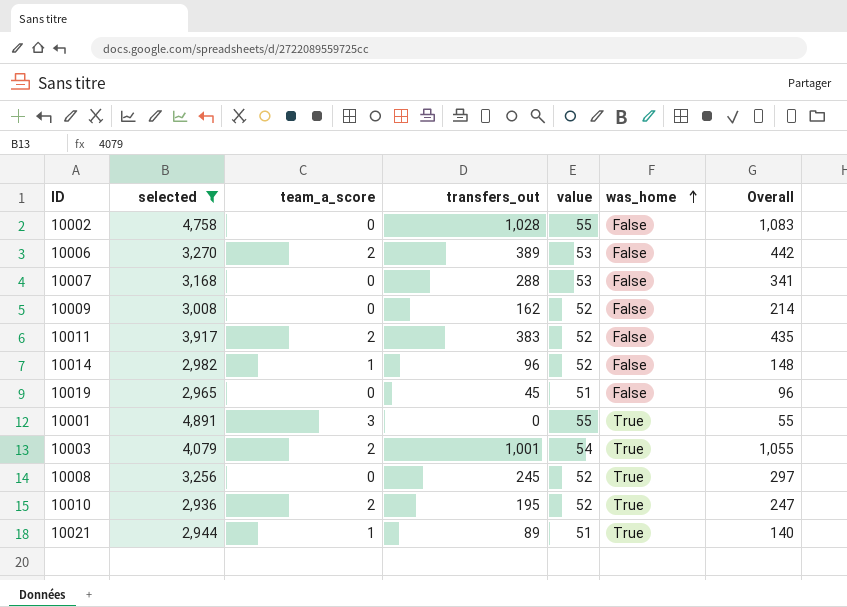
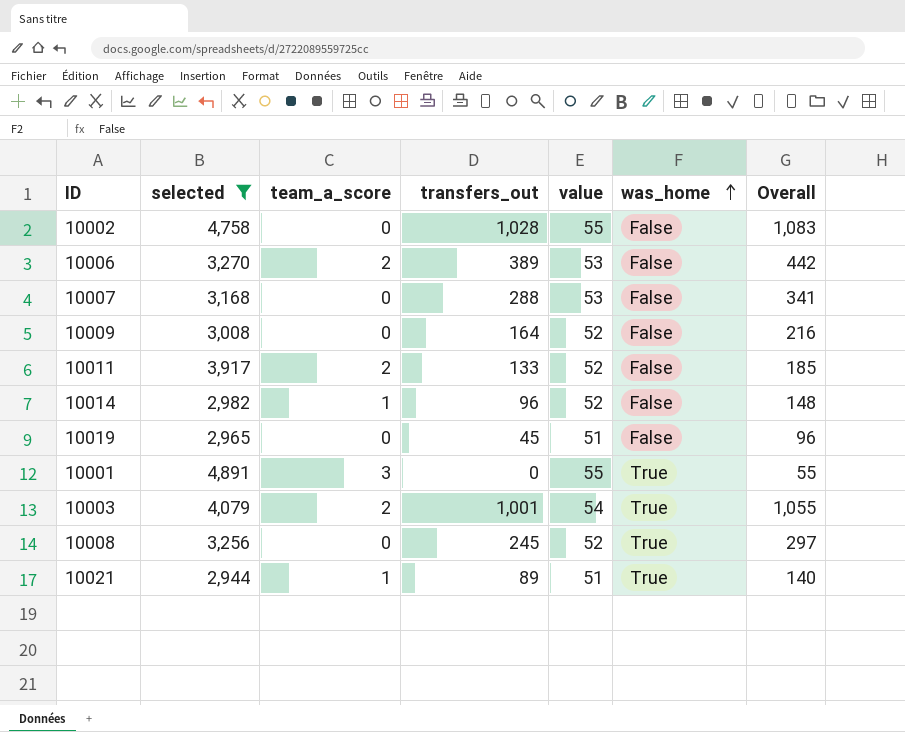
row 10010: 2,936 | 2 | 195 | 52 | True | 247 -> none
10009 | transfers_out: 162 -> 164
10009 | Overall: 214 -> 216
10011 | transfers_out: 383 -> 133
10011 | Overall: 435 -> 185

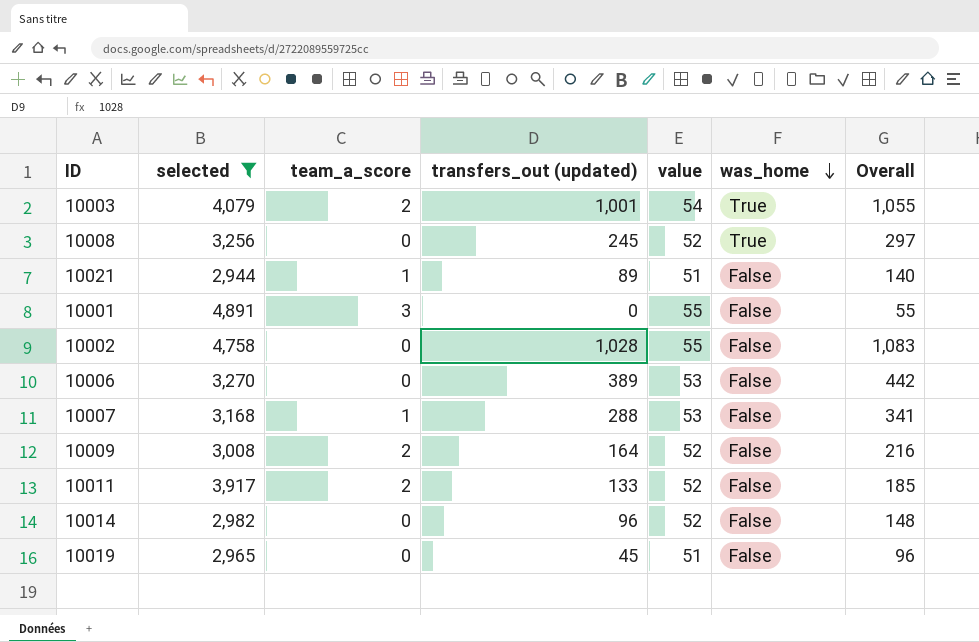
row order: was_home ascending -> was_home descending
column name: transfers_out -> transfers_out (updated)
10021 | was_home: True -> False
10001 | was_home: True -> False
10006 | team_a_score: 2 -> 0
10007 | team_a_score: 0 -> 1
10009 | team_a_score: 0 -> 2
10014 | team_a_score: 1 -> 0

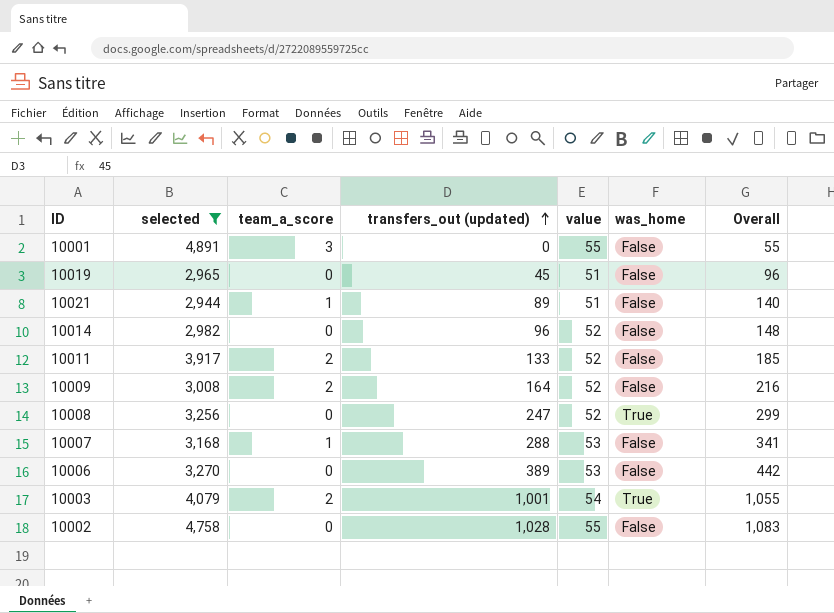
row order: was_home descending -> transfers_out (updated) ascending
10008 | transfers_out (updated): 245 -> 247
10008 | Overall: 297 -> 299

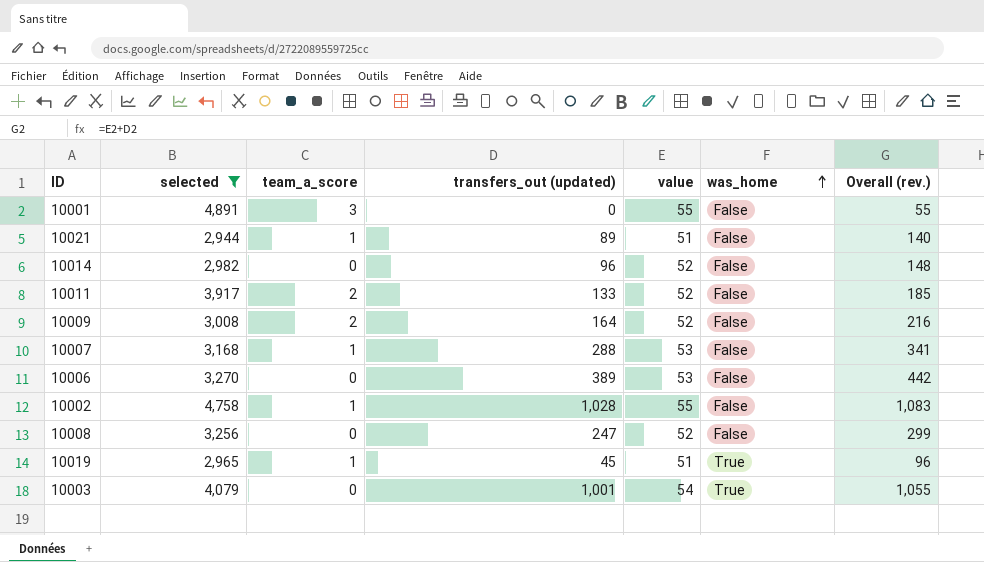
row order: transfers_out (updated) ascending -> was_home ascending
column name: Overall -> Overall (rev.)
10002 | team_a_score: 0 -> 1
10008 | was_home: True -> False
10019 | team_a_score: 0 -> 1
10019 | was_home: False -> True
10003 | team_a_score: 2 -> 0

